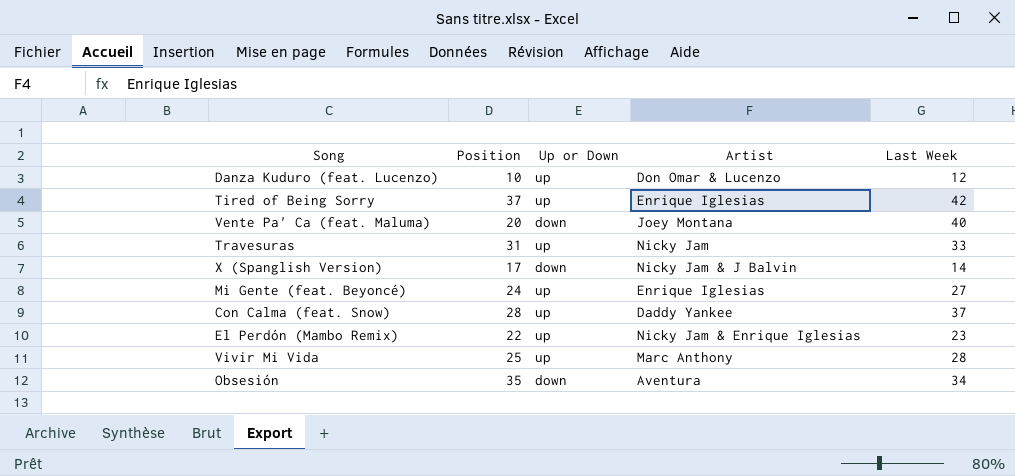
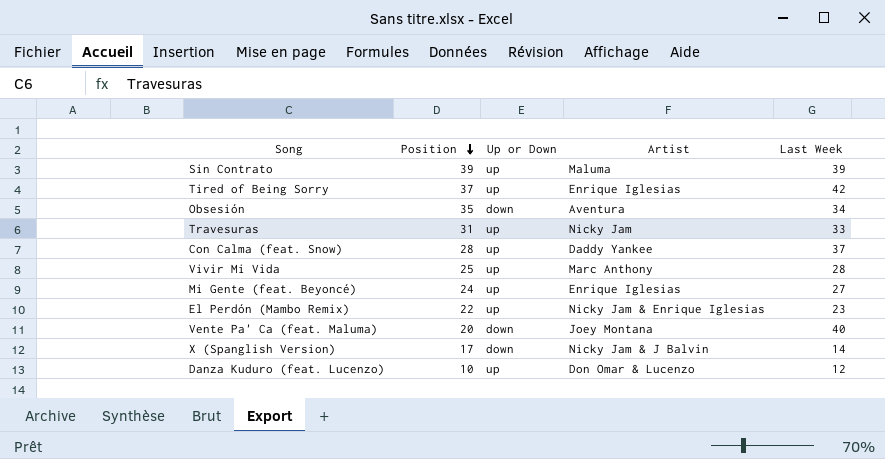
row order: none -> Position descending
row Sin Contrato: none -> 39 | up | Maluma | 39

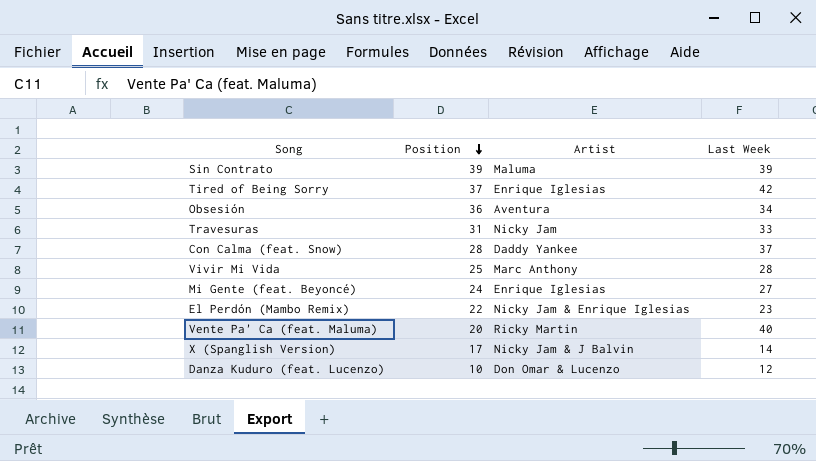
column Up or Down | position: 3 -> none
Obsesión | Position: 35 -> 36
Vente Pa' Ca (feat. Maluma) | Artist: Joey Montana -> Ricky Martin

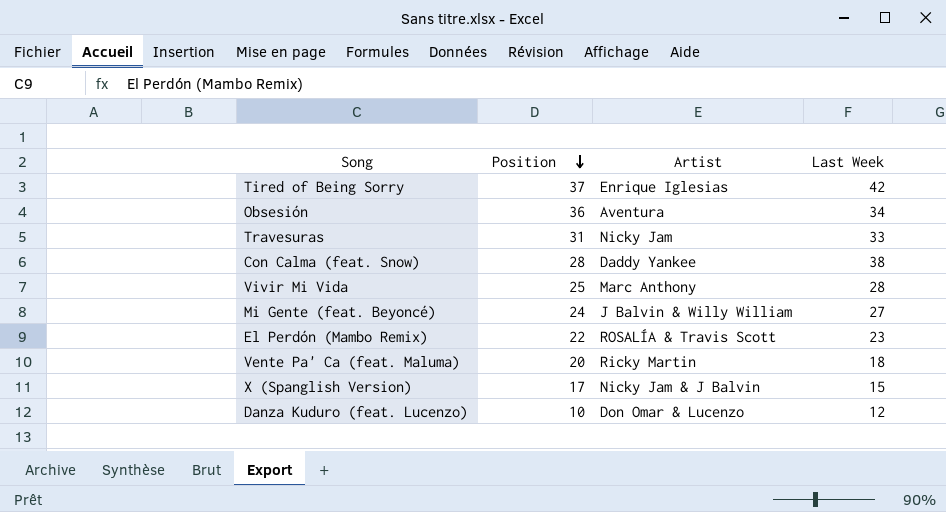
row Sin Contrato: 39 | Maluma | 39 -> none
Con Calma (feat. Snow) | Last Week: 37 -> 38
Mi Gente (feat. Beyoncé) | Artist: Enrique Iglesias -> J Balvin & Willy William
El Perdón (Mambo Remix) | Artist: Nicky Jam & Enrique Iglesias -> ROSALÍA & Travis Scott
Vente Pa' Ca (feat. Maluma) | Last Week: 40 -> 18
X (Spanglish Version) | Last Week: 14 -> 15

